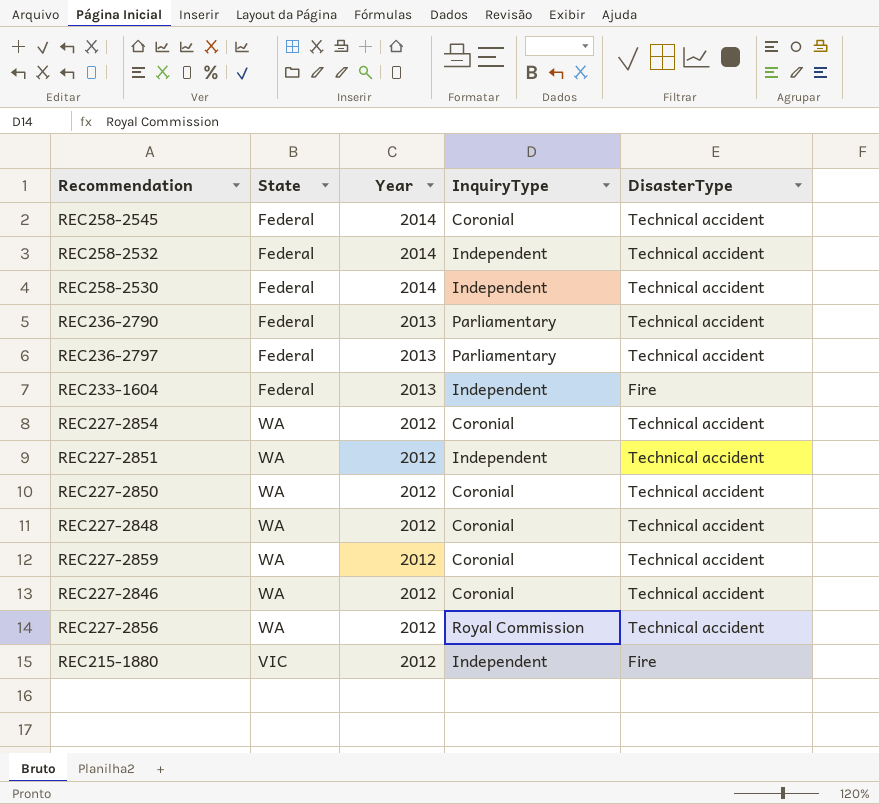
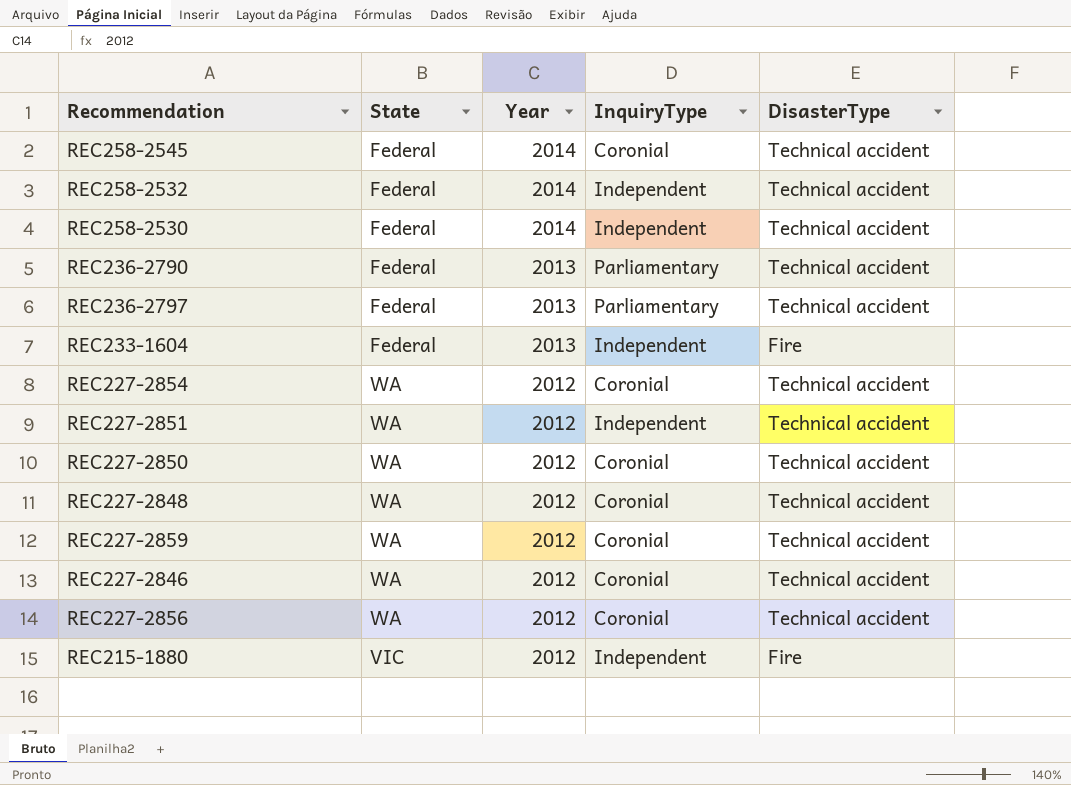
REC227-2856 | InquiryType: Royal Commission -> Coronial

